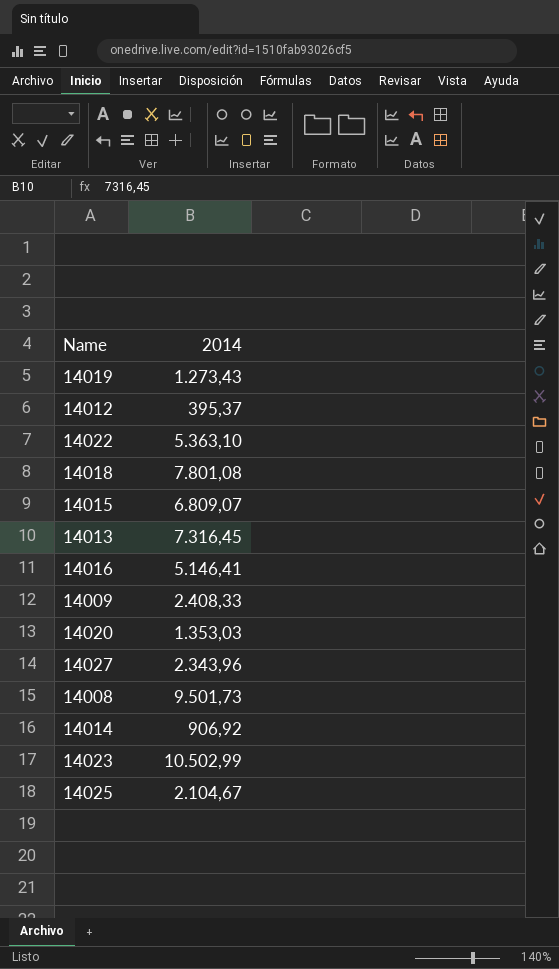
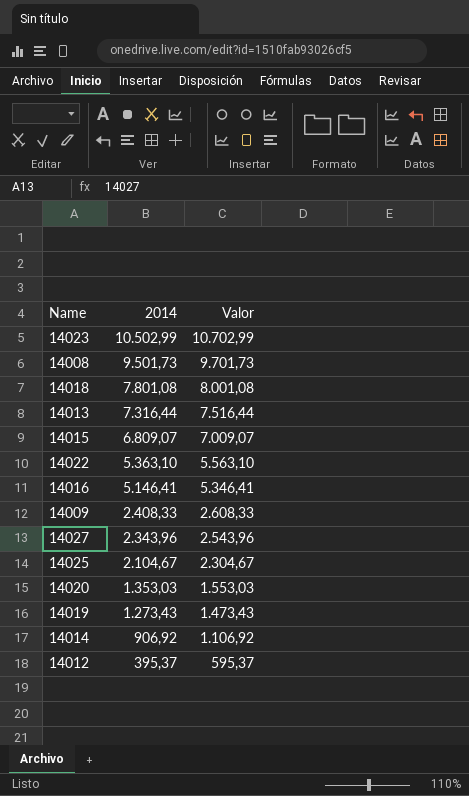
row order: none -> 2014 descending
column Valor | formula: none -> [2014] + 200
14013 | 2014: 7.316,45 -> 7.316,44

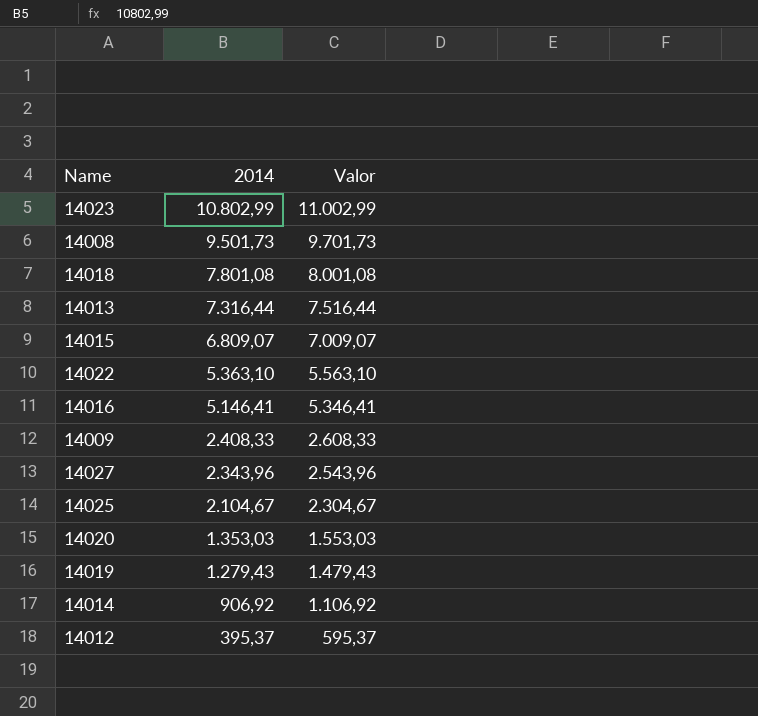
14023 | 2014: 10.502,99 -> 10.802,99
14023 | Valor: 10.702,99 -> 11.002,99
14019 | 2014: 1.273,43 -> 1.279,43
14019 | Valor: 1.473,43 -> 1.479,43

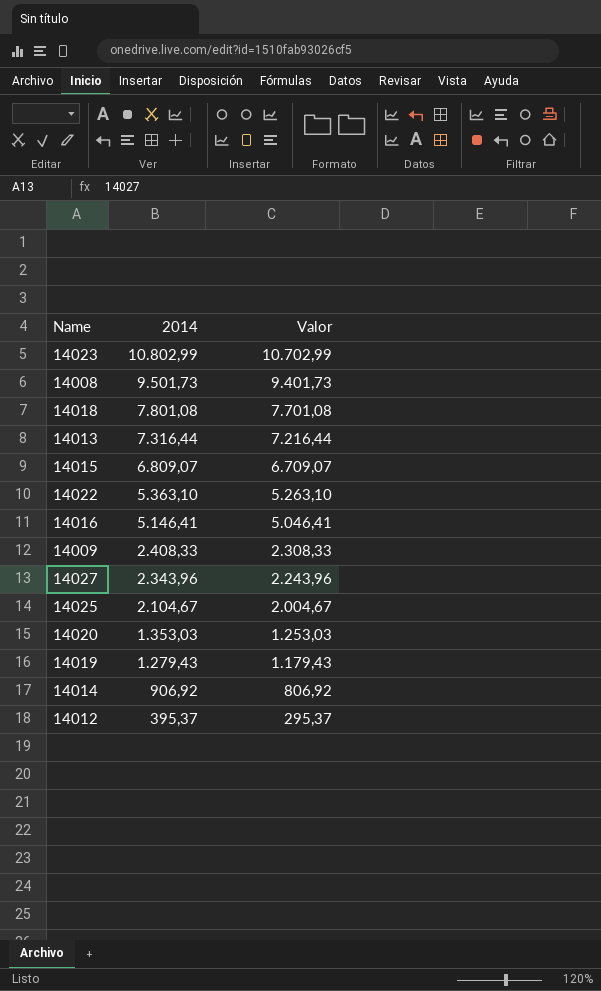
column Valor | formula: [2014] + 200 -> [2014] - 100

